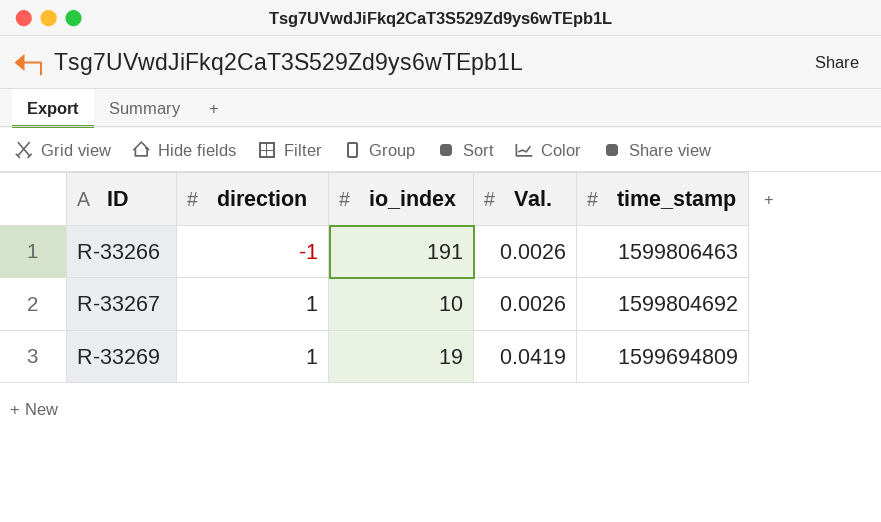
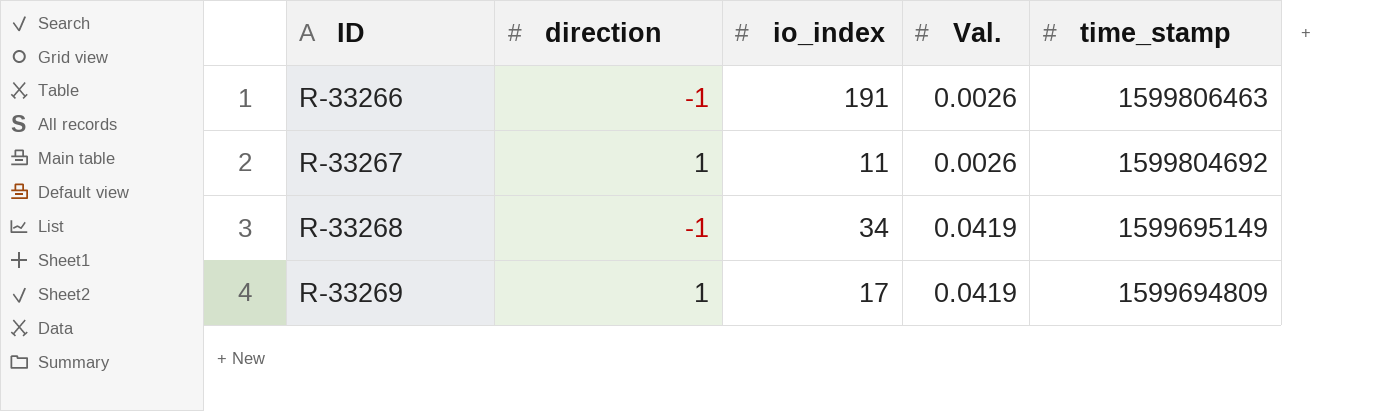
R-33267 | io_index: 10 -> 11
row R-33268: none -> -1 | 34 | 0.0419 | 1599695149
R-33269 | io_index: 19 -> 17

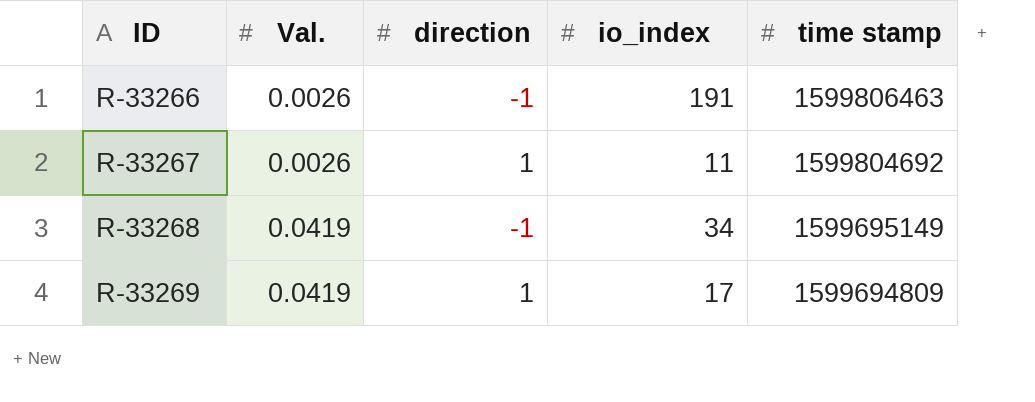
column Val. | position: 4 -> 2
column name: time_stamp -> time stamp

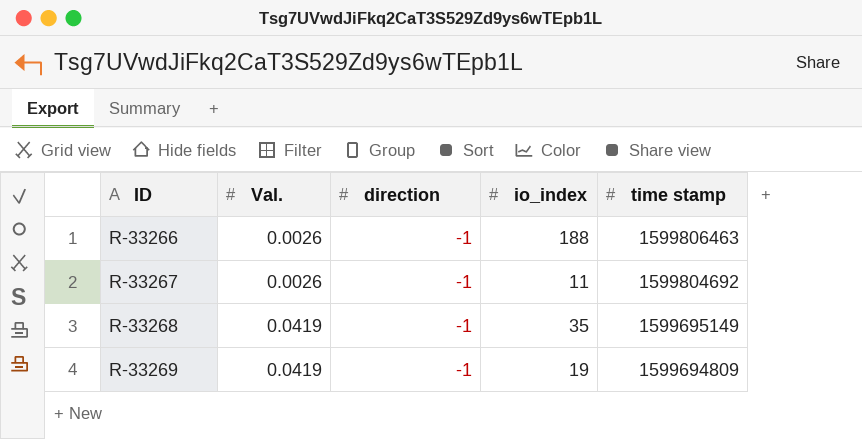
R-33266 | io_index: 191 -> 188
R-33267 | direction: 1 -> -1
R-33268 | io_index: 34 -> 35
R-33269 | direction: 1 -> -1
R-33269 | io_index: 17 -> 19

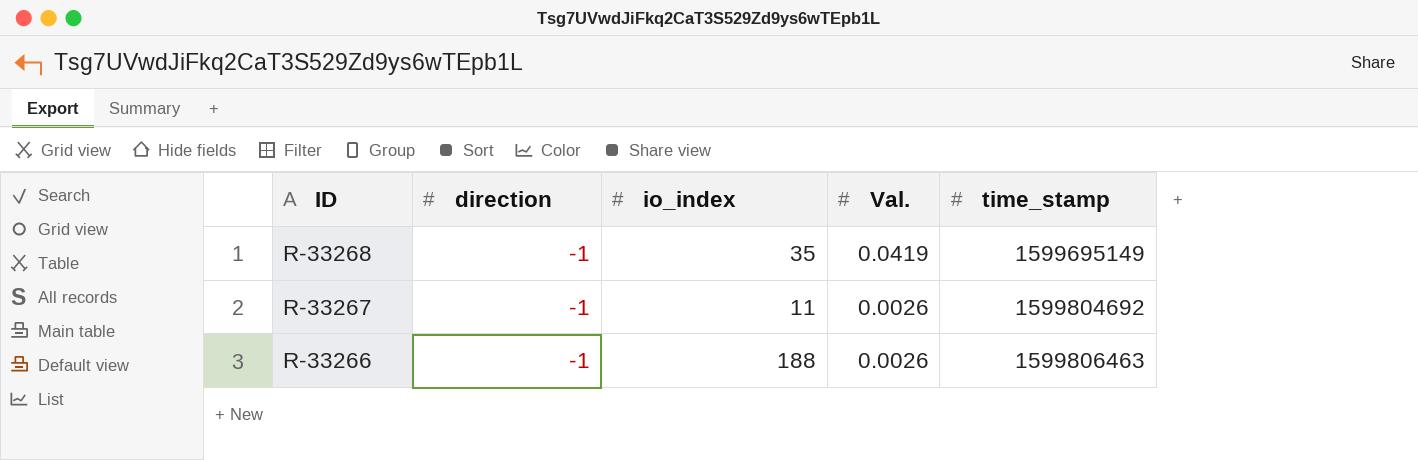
row order: ID ascending -> ID descending
column Val. | position: 2 -> 4
column name: time stamp -> time_stamp
row R-33269: 0.0419 | -1 | 19 | 1599694809 -> none

